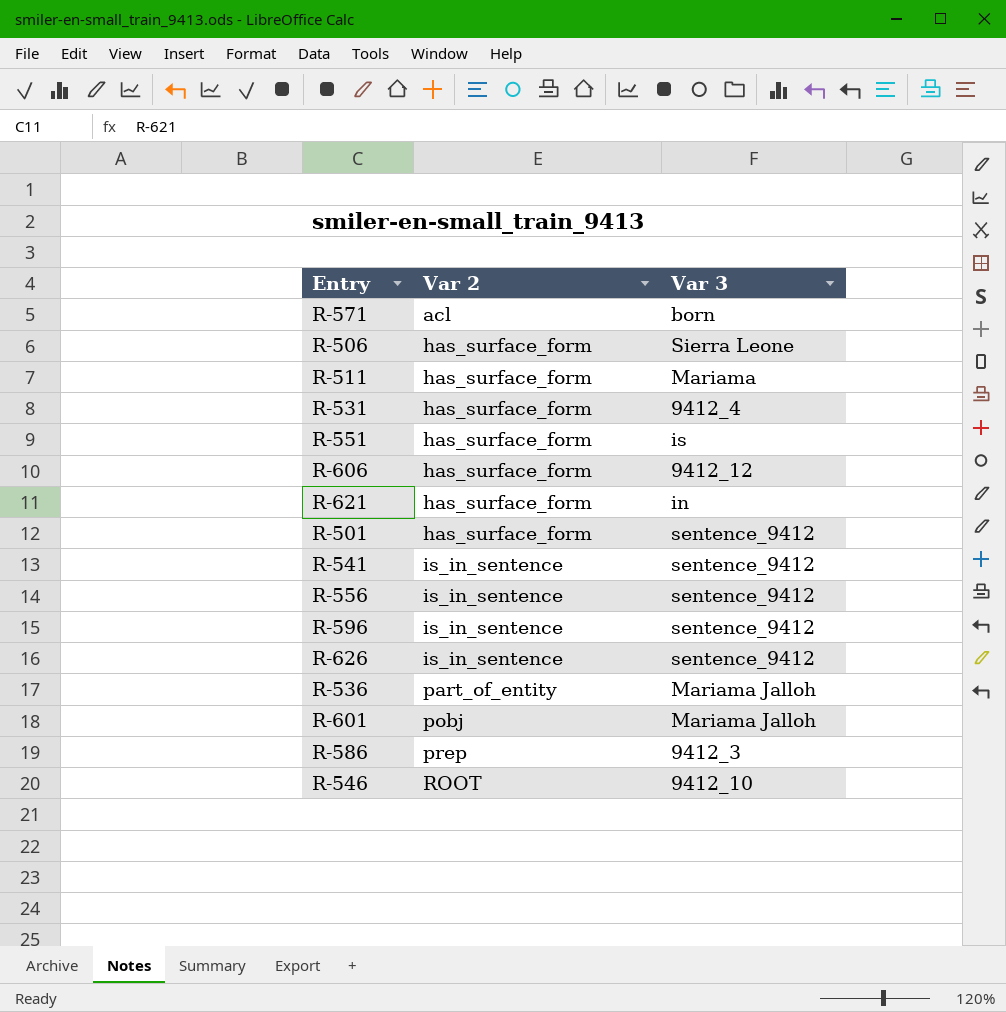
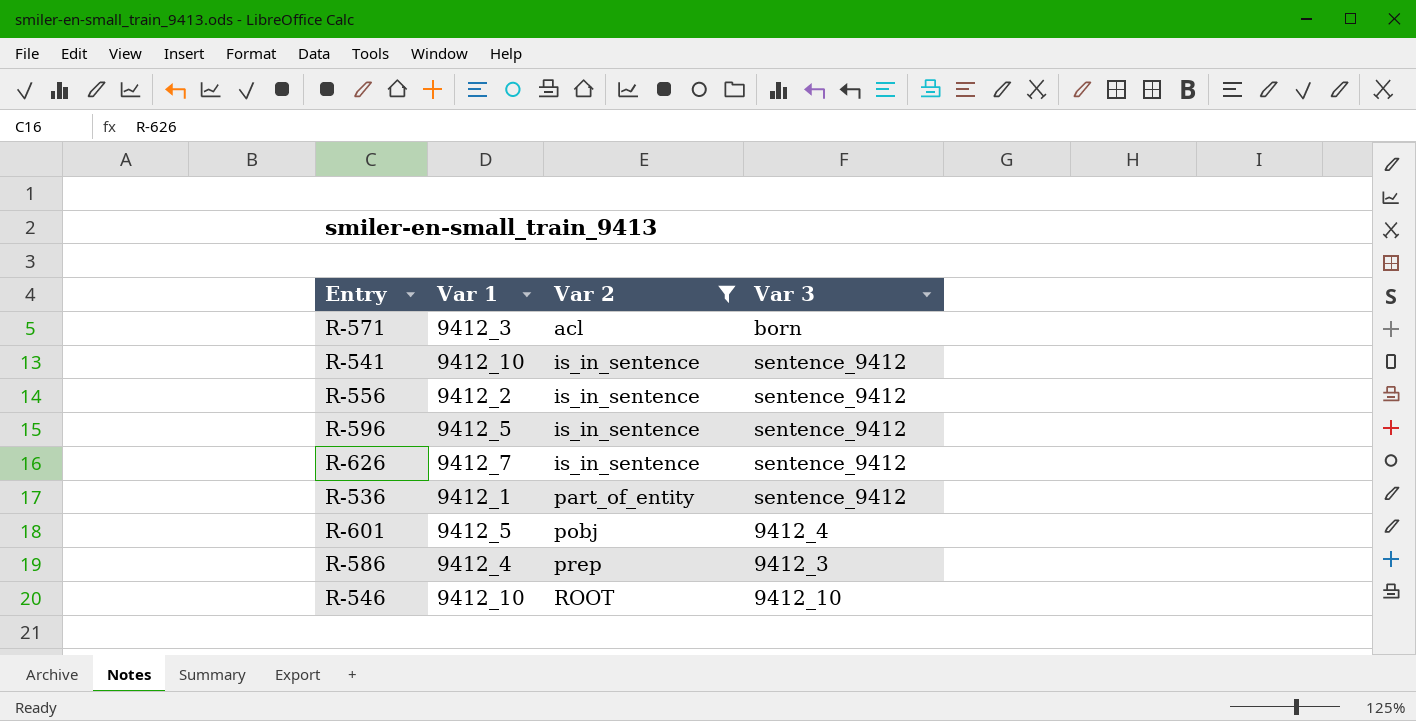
filter: none -> Var 2 != has_surface_form
column Var 1 | position: none -> 2
R-536 | Var 3: Mariama Jalloh -> sentence_9412
R-601 | Var 3: Mariama Jalloh -> 9412_4

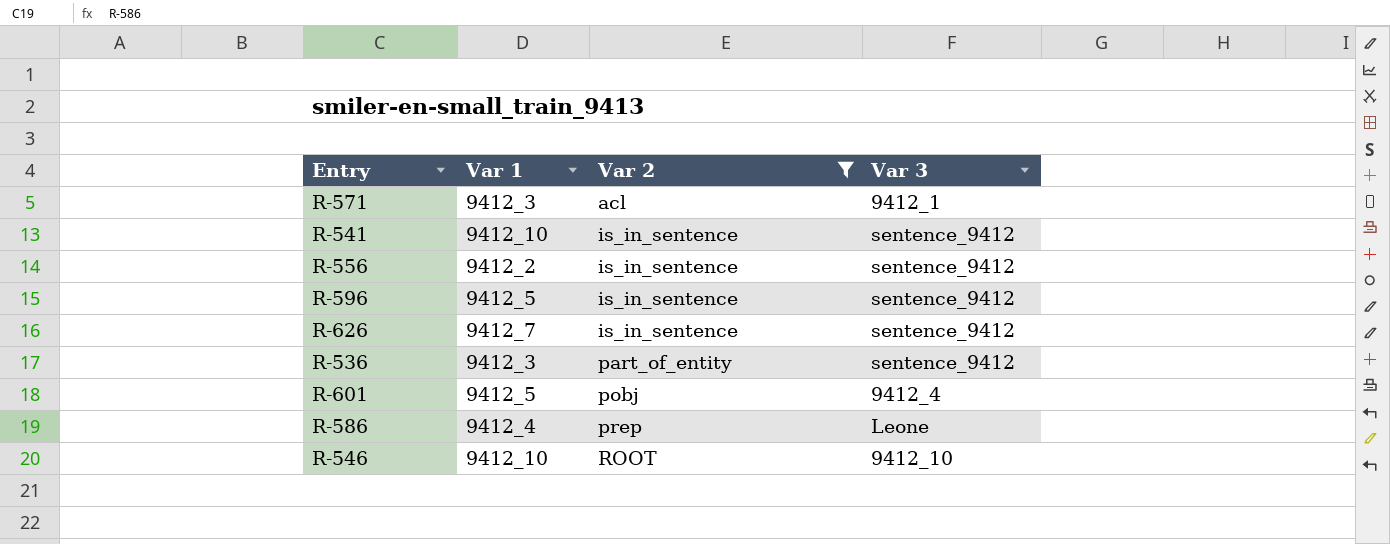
R-571 | Var 3: born -> 9412_1
R-536 | Var 1: 9412_1 -> 9412_3
R-586 | Var 3: 9412_3 -> Leone

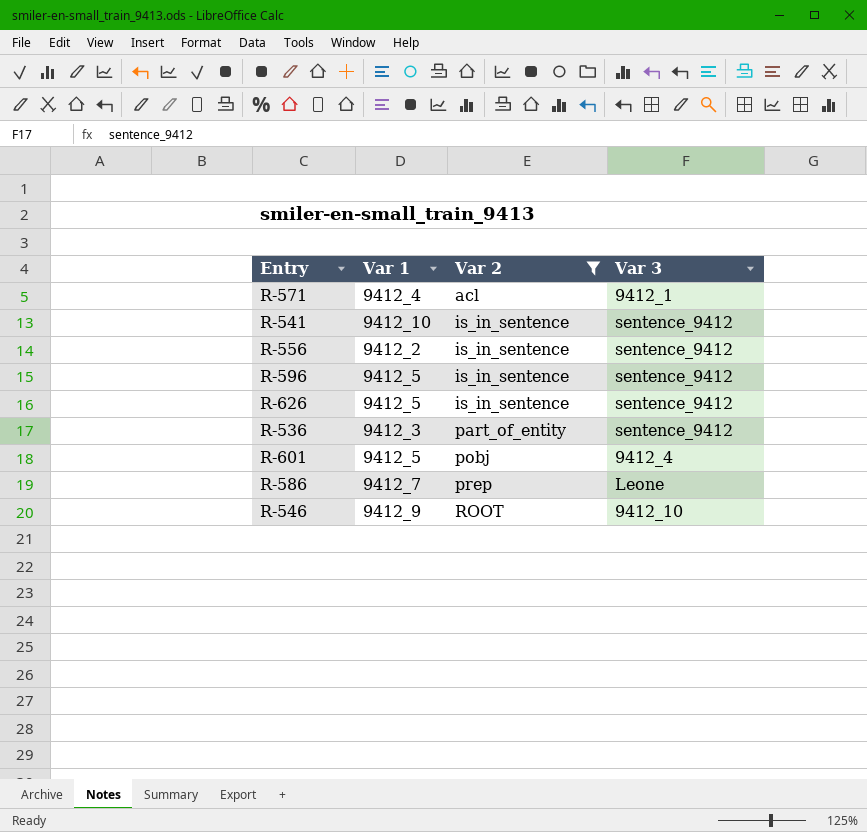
R-571 | Var 1: 9412_3 -> 9412_4
R-626 | Var 1: 9412_7 -> 9412_5
R-586 | Var 1: 9412_4 -> 9412_7
R-546 | Var 1: 9412_10 -> 9412_9

